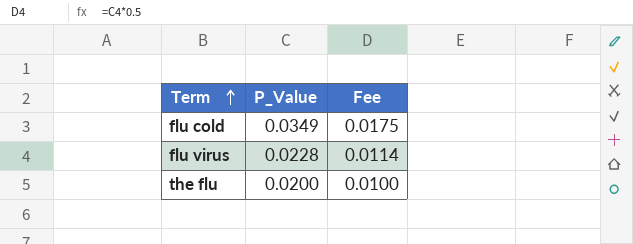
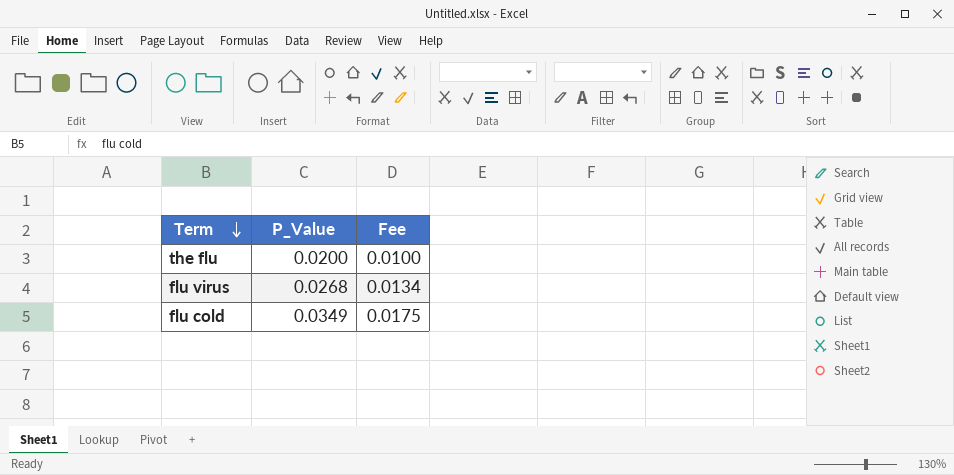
row order: Term ascending -> Term descending
flu virus | P_Value: 0.0228 -> 0.0268
flu virus | Fee: 0.0114 -> 0.0134

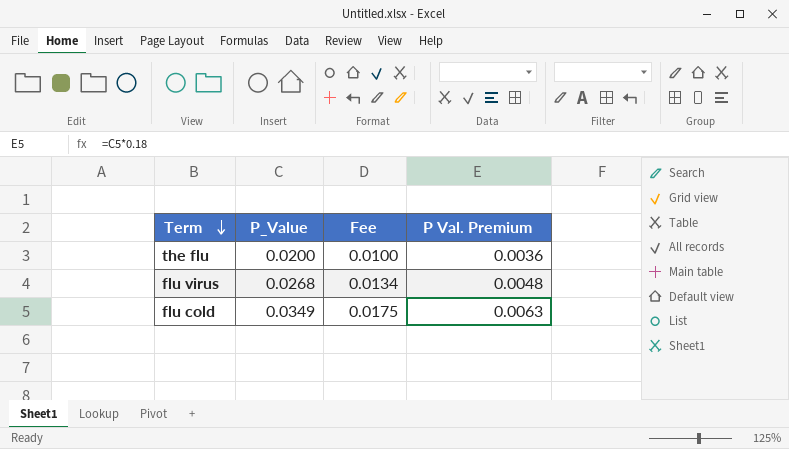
column P Val. Premium | formula: none -> [P_Value] * 0.18

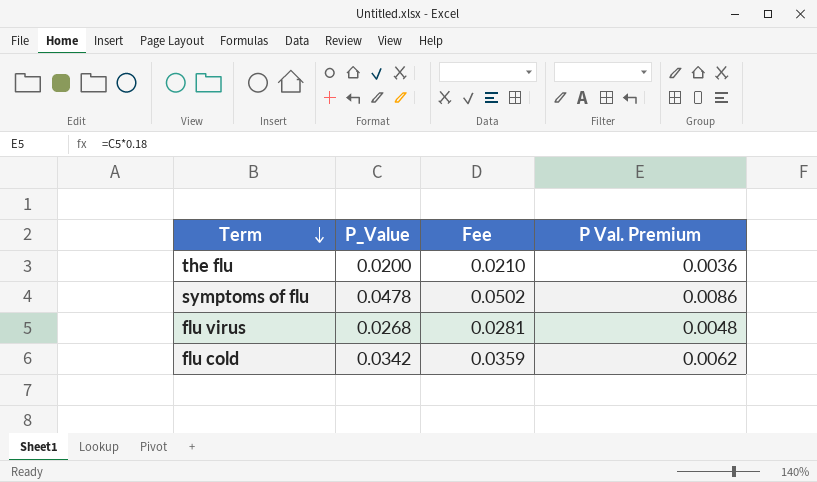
column Fee | formula: [P_Value] * 0.5 -> [P_Value] * 1.05
row symptoms of flu: none -> 0.0478 | 0.0502 | 0.0086
flu cold | P_Value: 0.0349 -> 0.0342
flu cold | P Val. Premium: 0.0063 -> 0.0062

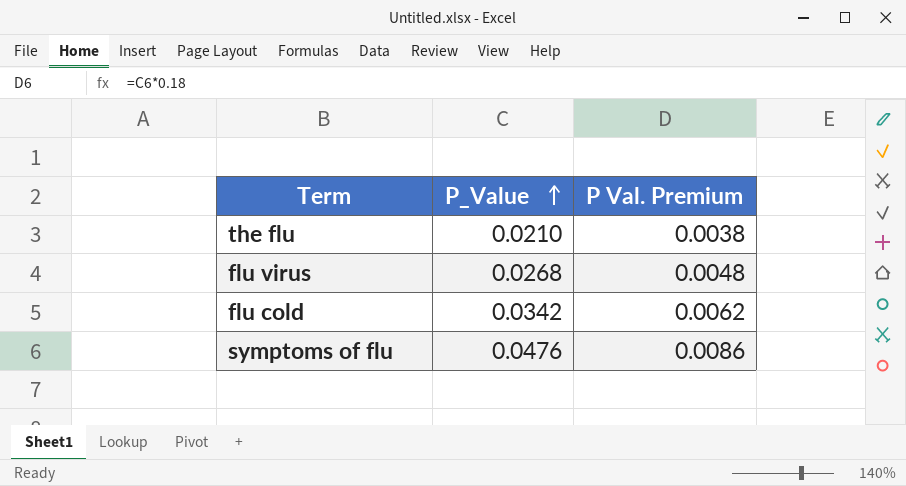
row order: Term descending -> P_Value ascending
column Fee | formula: [P_Value] * 1.05 -> none
the flu | P_Value: 0.0200 -> 0.0210
the flu | P Val. Premium: 0.0036 -> 0.0038
symptoms of flu | P_Value: 0.0478 -> 0.0476

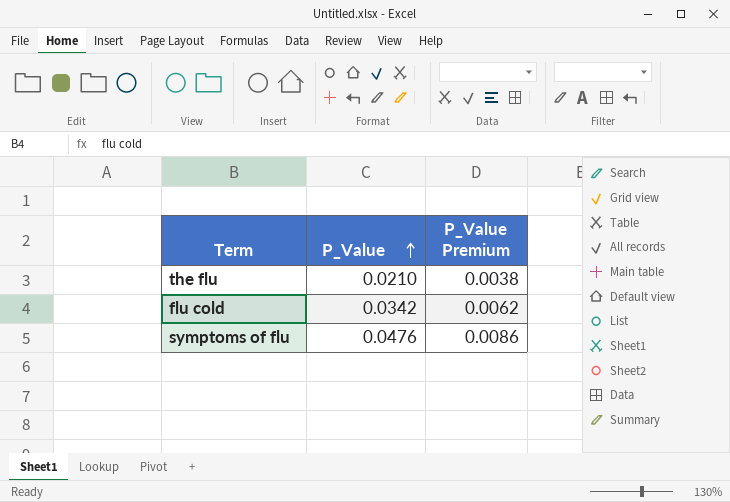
column name: P Val. Premium -> P_Value Premium
row flu virus: 0.0268 | 0.0048 -> none

